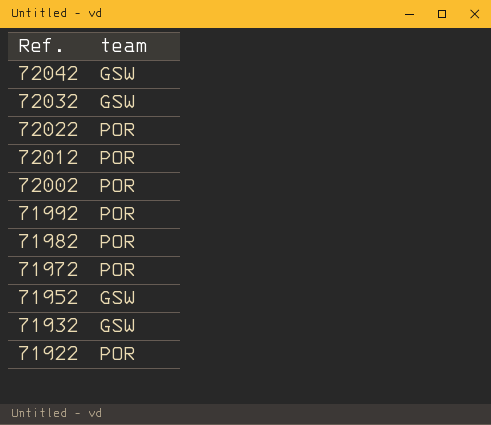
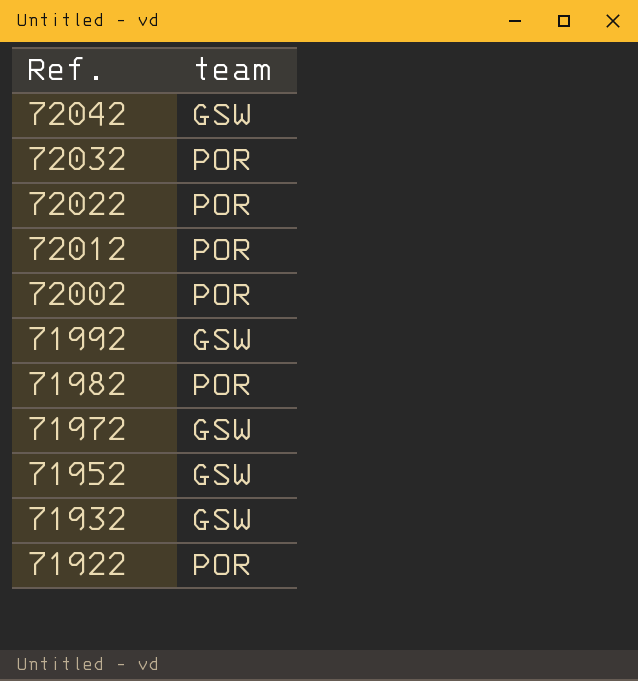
72032 | team: GSW -> POR
71992 | team: POR -> GSW
71972 | team: POR -> GSW

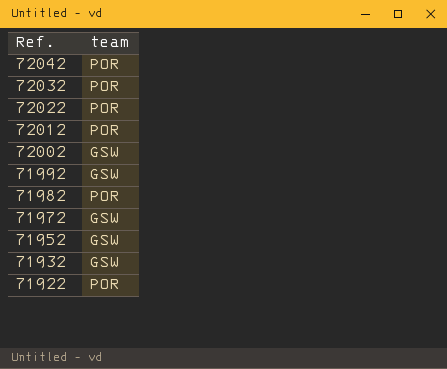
72042 | team: GSW -> POR
72002 | team: POR -> GSW

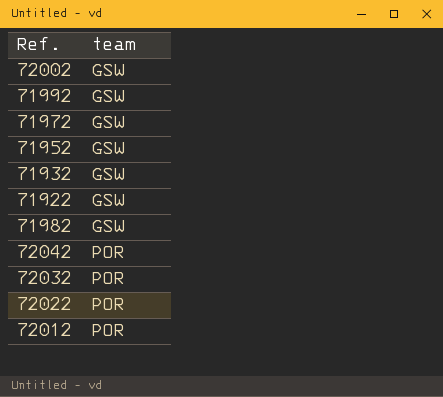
row order: Ref. descending -> team ascending
71922 | team: POR -> GSW
71982 | team: POR -> GSW

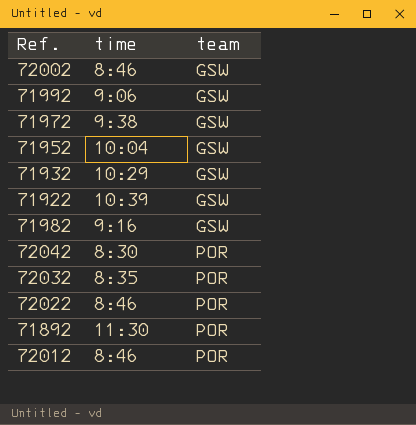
column time | position: none -> 2
row 71892: none -> 11:30 | POR

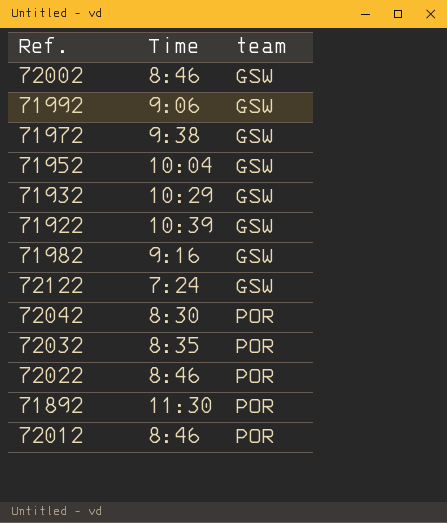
column name: time -> Time
row 72122: none -> 7:24 | GSW

